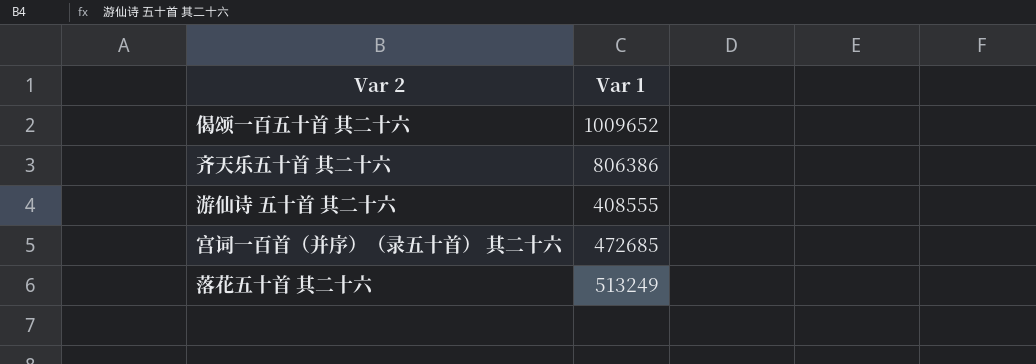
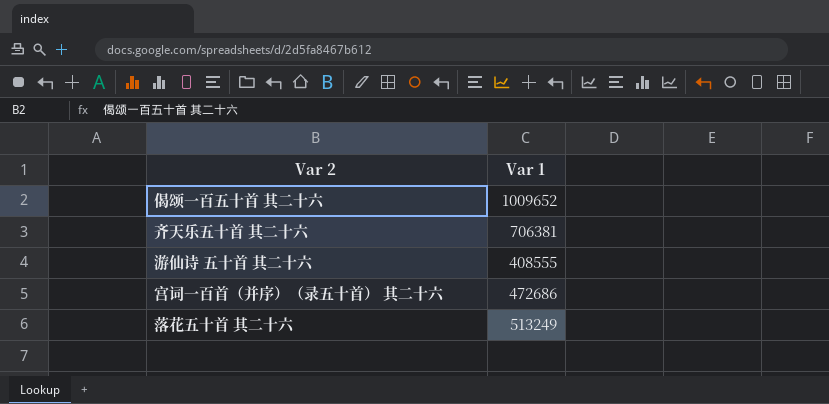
齐天乐五十首 其二十六 | Var 1: 806386 -> 706381
宫词一百首（并序）（录五十首） 其二十六 | Var 1: 472685 -> 472686

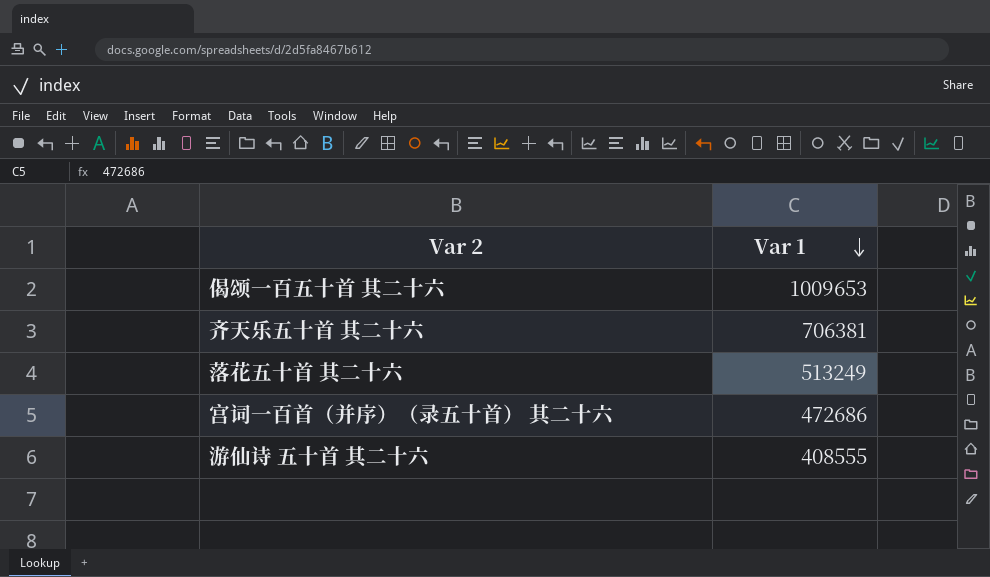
row order: none -> Var 1 descending
偈颂一百五十首 其二十六 | Var 1: 1009652 -> 1009653

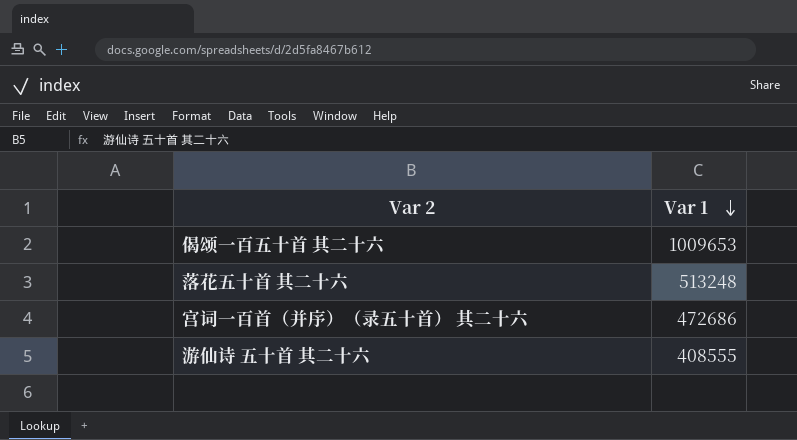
row 齐天乐五十首 其二十六: 706381 -> none
落花五十首 其二十六 | Var 1: 513249 -> 513248

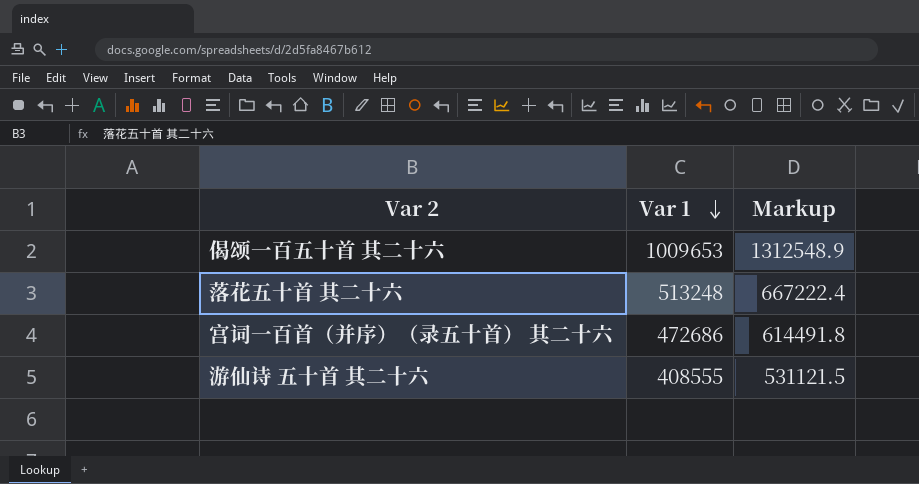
column Markup | formula: none -> [Var 1] * 1.3

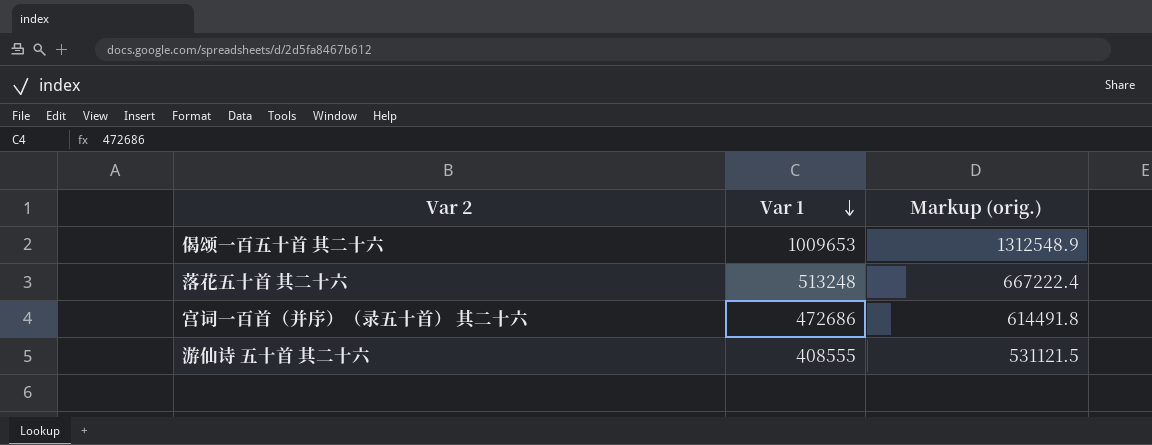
column name: Markup -> Markup (orig.)

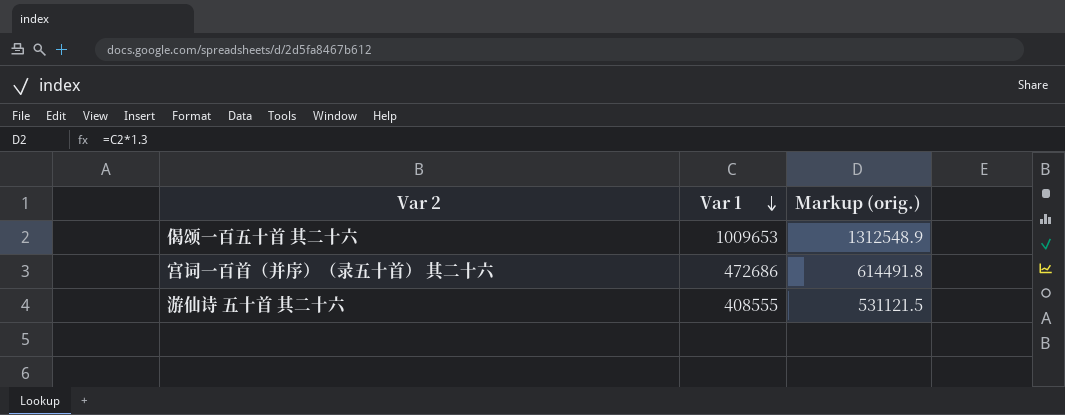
row 落花五十首 其二十六: 513248 | 667222.4 -> none

